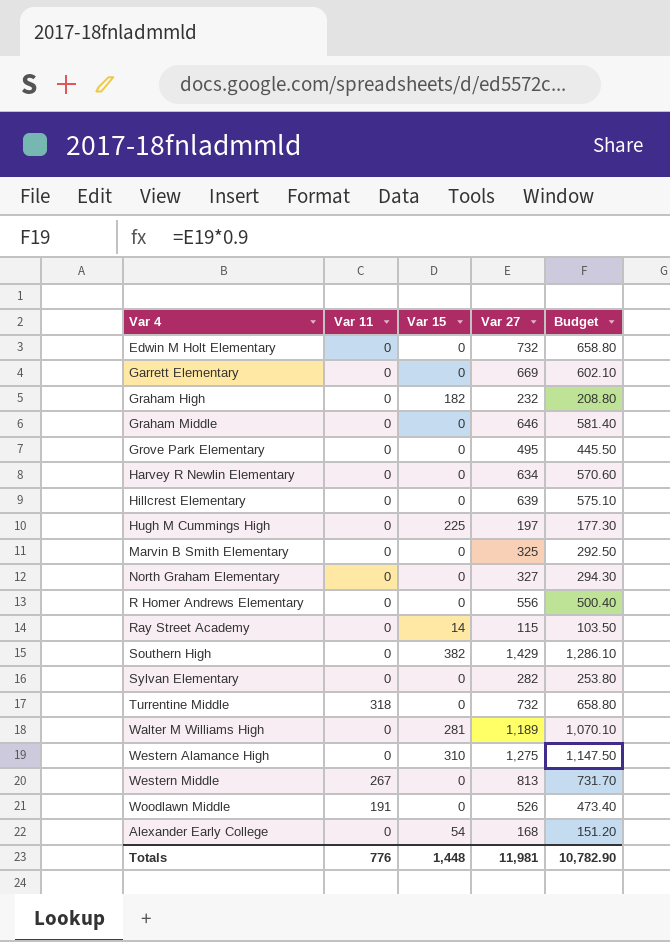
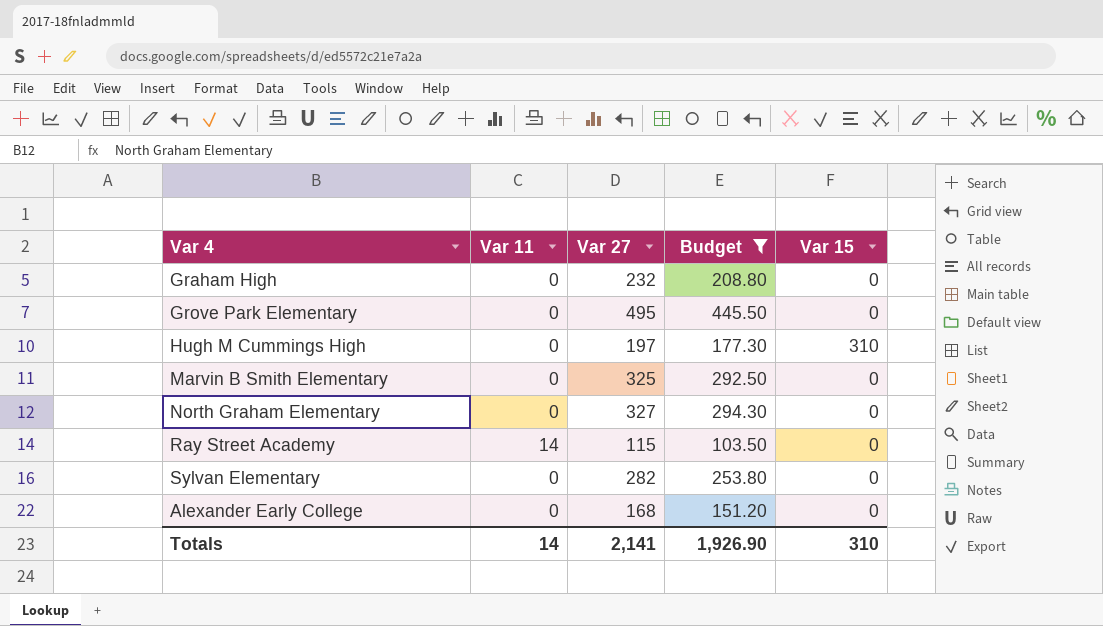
filter: none -> Budget <= 445.50
column Var 15 | position: 3 -> 5
Graham High | Var 15: 182 -> 0
Hugh M Cummings High | Var 15: 225 -> 310
Ray Street Academy | Var 11: 0 -> 14
Ray Street Academy | Var 15: 14 -> 0
Alexander Early College | Var 15: 54 -> 0
Totals | Var 11: 776 -> 14
Totals | Var 27: 11,981 -> 2,141
Totals | Budget: 10,782.90 -> 1,926.90
Totals | Var 15: 1,448 -> 310

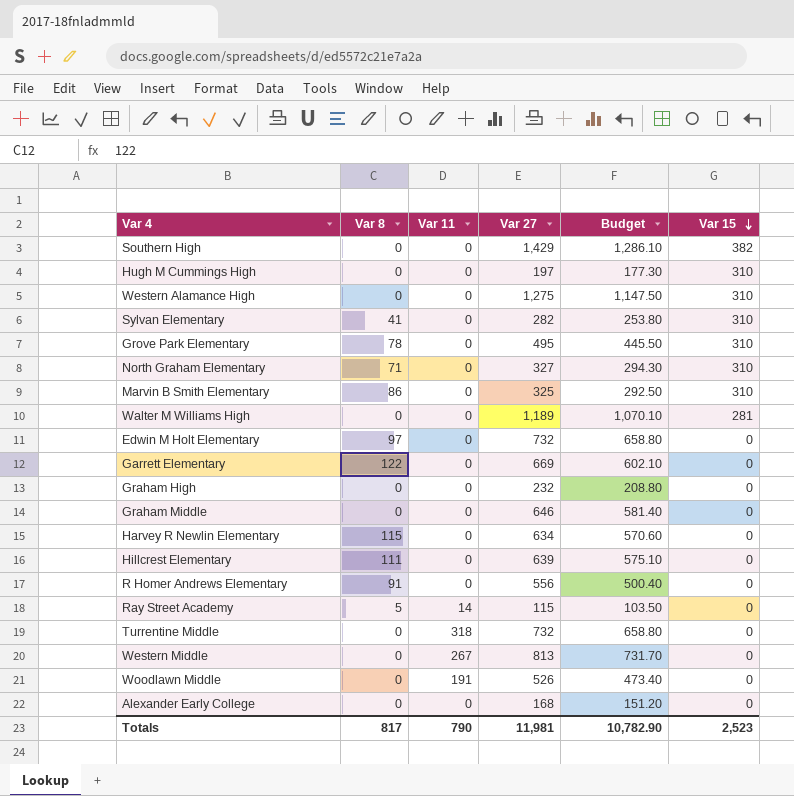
filter: Budget <= 445.50 -> none
row order: none -> Var 15 descending
column Var 8 | position: none -> 2
Sylvan Elementary | Var 15: 0 -> 310
Grove Park Elementary | Var 15: 0 -> 310
North Graham Elementary | Var 15: 0 -> 310
Marvin B Smith Elementary | Var 15: 0 -> 310
Totals | Var 11: 14 -> 790
Totals | Var 27: 2,141 -> 11,981
Totals | Budget: 1,926.90 -> 10,782.90
Totals | Var 15: 310 -> 2,523

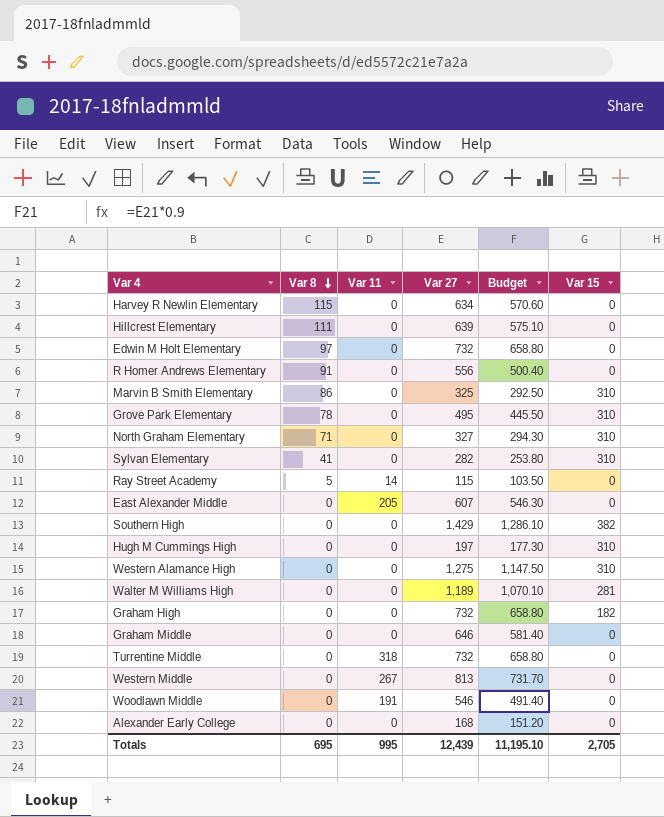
row order: Var 15 descending -> Var 8 descending
row Garrett Elementary: 122 | 0 | 669 | 602.10 | 0 -> none
row East Alexander Middle: none -> 0 | 205 | 607 | 546.30 | 0
Graham High | Var 27: 232 -> 732
Graham High | Budget: 208.80 -> 658.80
Graham High | Var 15: 0 -> 182
Woodlawn Middle | Var 27: 526 -> 546
Woodlawn Middle | Budget: 473.40 -> 491.40
Totals | Var 8: 817 -> 695
Totals | Var 11: 790 -> 995
Totals | Var 27: 11,981 -> 12,439
Totals | Budget: 10,782.90 -> 11,195.10
Totals | Var 15: 2,523 -> 2,705

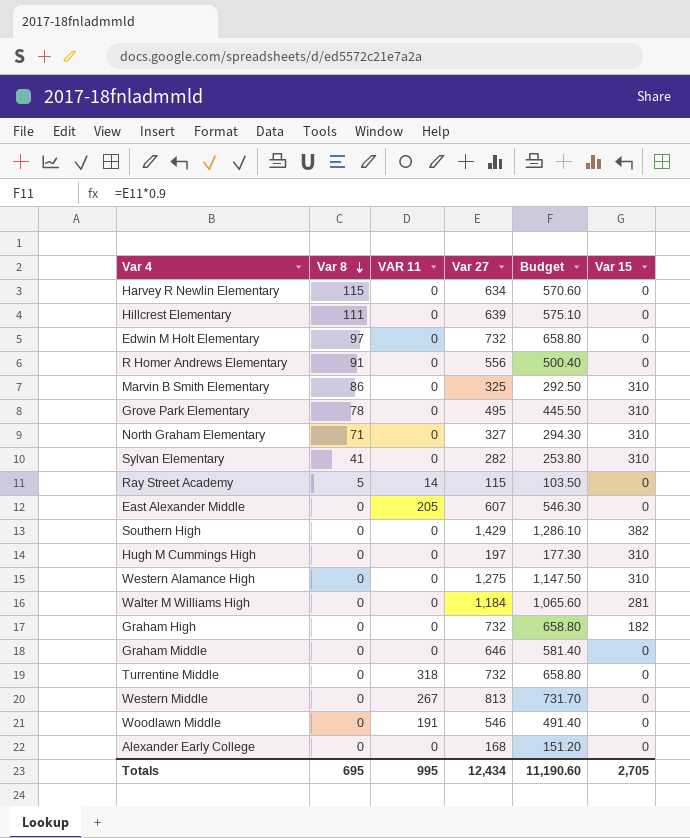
column name: Var 11 -> VAR 11
Walter M Williams High | Var 27: 1,189 -> 1,184
Walter M Williams High | Budget: 1,070.10 -> 1,065.60
Totals | Var 27: 12,439 -> 12,434
Totals | Budget: 11,195.10 -> 11,190.60

